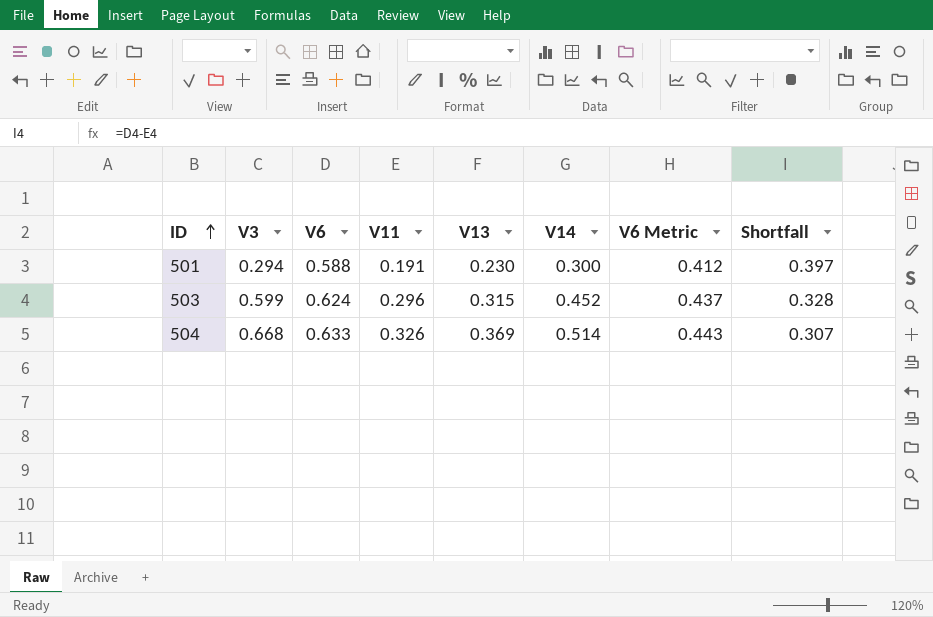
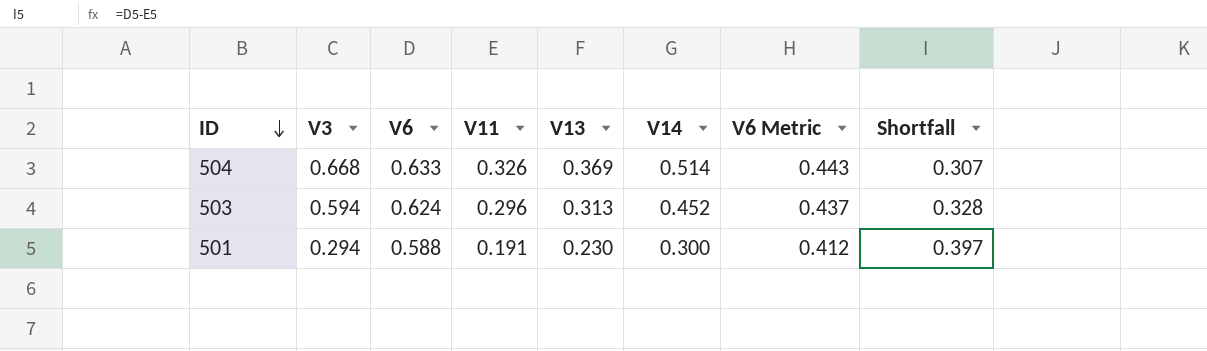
row order: ID ascending -> ID descending
503 | V3: 0.599 -> 0.594
503 | V13: 0.315 -> 0.313

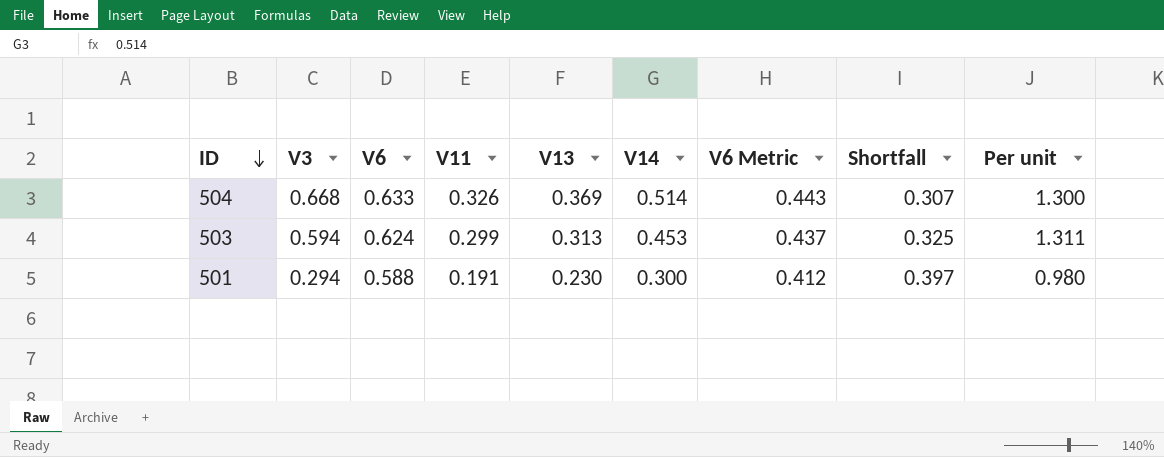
column Per unit | formula: none -> [V3] / [V14]
503 | V11: 0.296 -> 0.299
503 | V14: 0.452 -> 0.453
503 | Shortfall: 0.328 -> 0.325

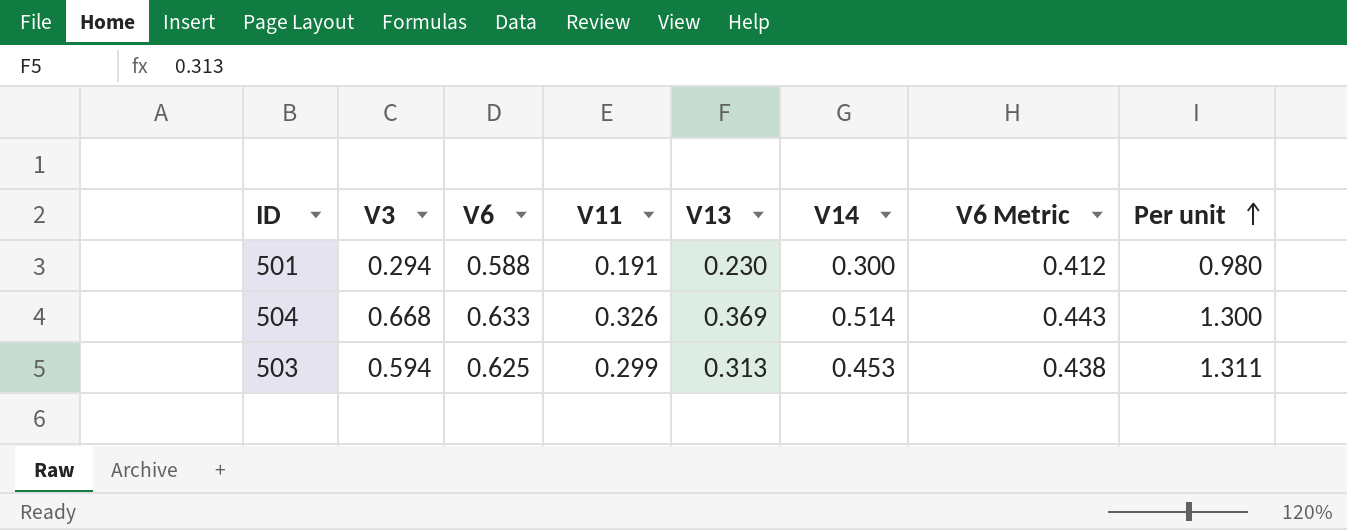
row order: ID descending -> Per unit ascending
column Shortfall | formula: [V6] - [V11] -> none
503 | V6: 0.624 -> 0.625
503 | V6 Metric: 0.437 -> 0.438

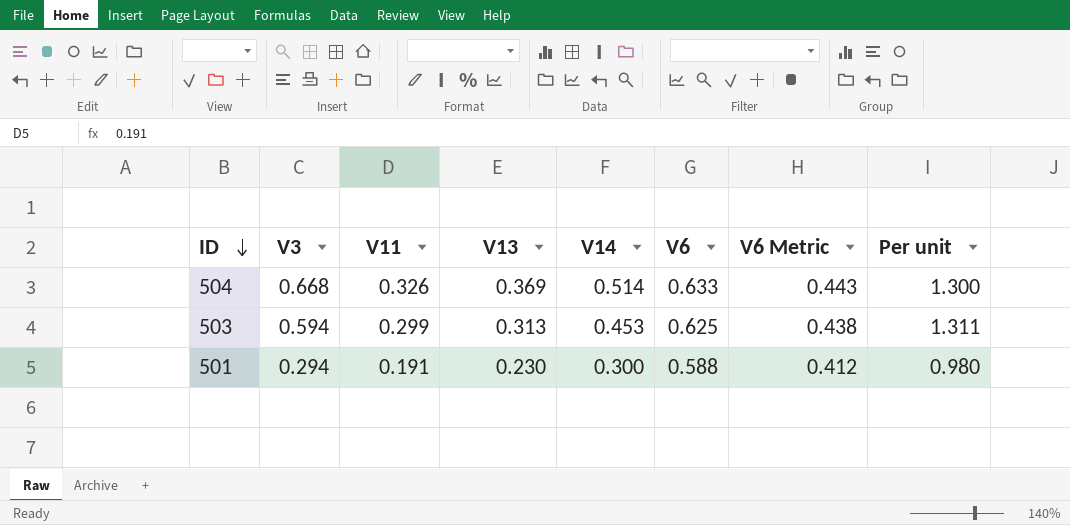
row order: Per unit ascending -> ID descending
column V6 | position: 3 -> 6

